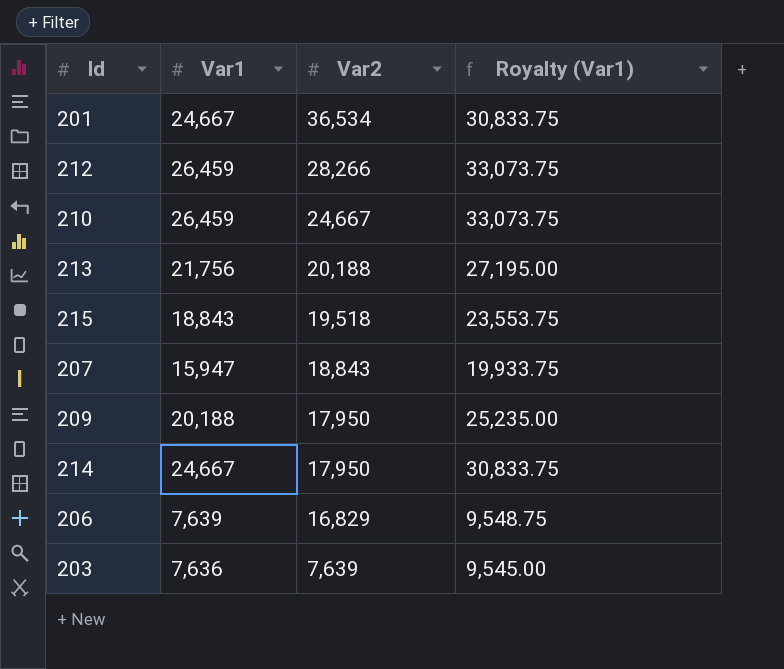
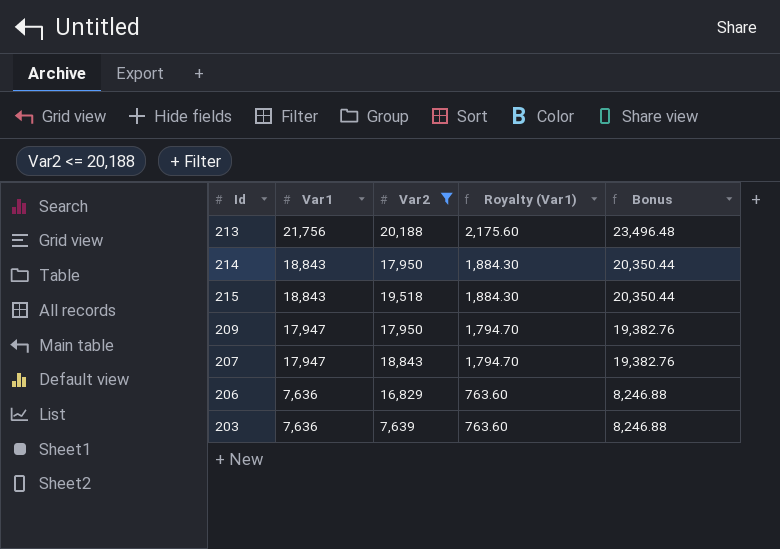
filter: none -> Var2 <= 20,188
row order: Var2 descending -> Var1 descending
column Royalty (Var1) | formula: [Var1] * 1.25 -> [Var1] * 0.1
column Bonus | formula: none -> [Var1] * 1.08
214 | Var1: 24,667 -> 18,843
209 | Var1: 20,188 -> 17,947
207 | Var1: 15,947 -> 17,947
206 | Var1: 7,639 -> 7,636

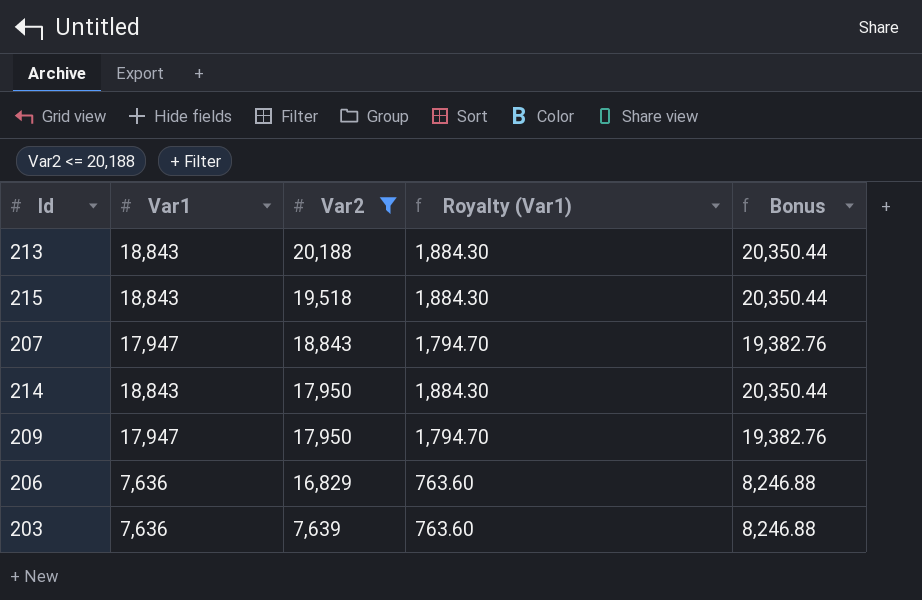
row order: Var1 descending -> Var2 descending
213 | Var1: 21,756 -> 18,843
213 | Royalty (Var1): 2,175.60 -> 1,884.30
213 | Bonus: 23,496.48 -> 20,350.44

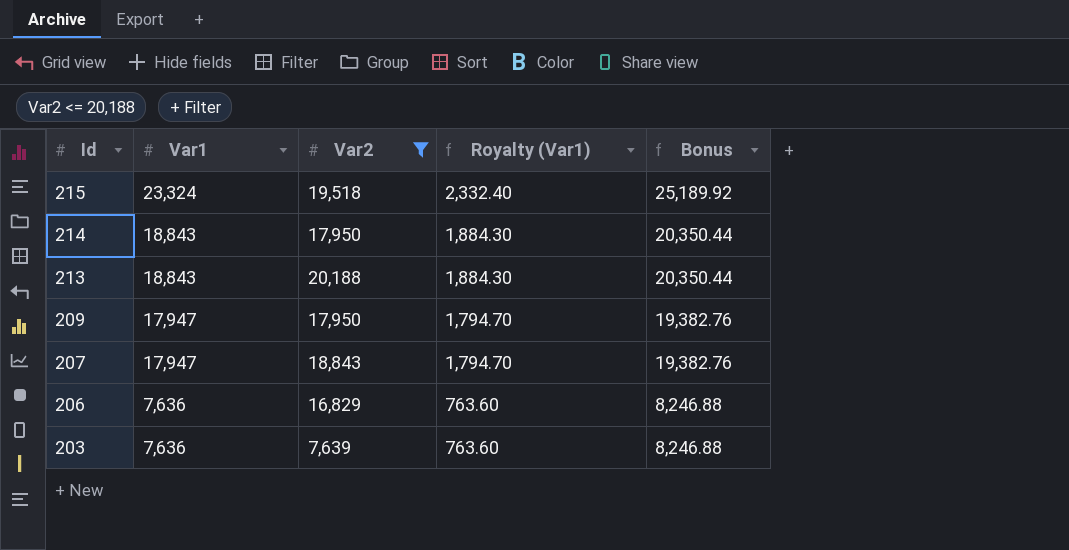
row order: Var2 descending -> Id descending
215 | Var1: 18,843 -> 23,324
215 | Royalty (Var1): 1,884.30 -> 2,332.40
215 | Bonus: 20,350.44 -> 25,189.92

